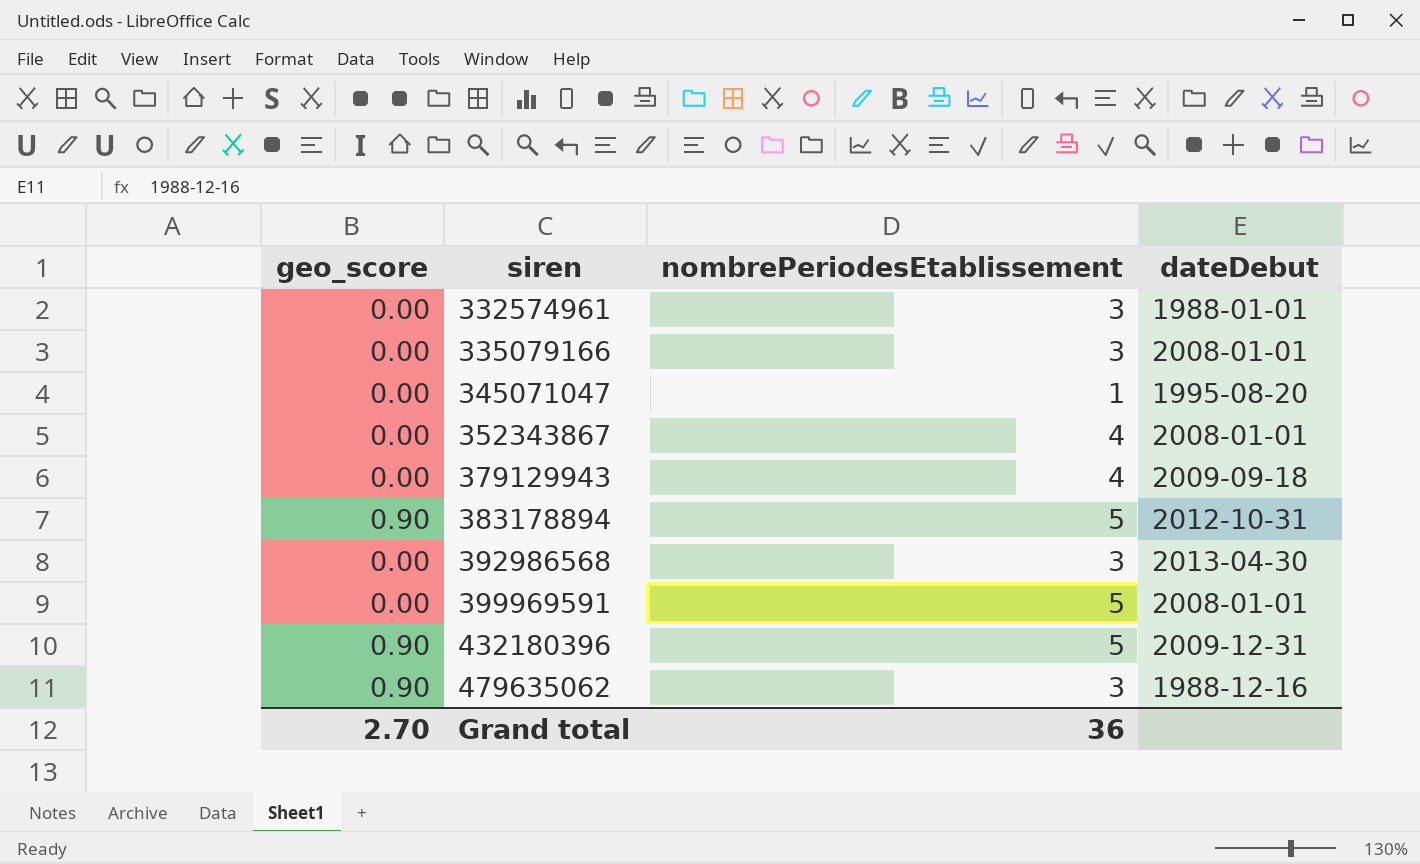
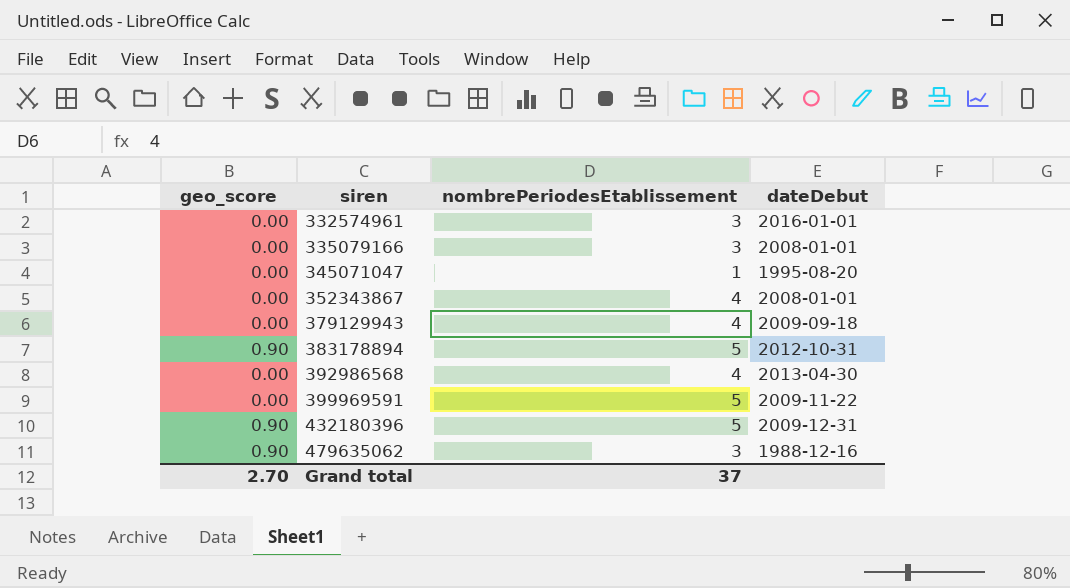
332574961 | dateDebut: 1988-01-01 -> 2016-01-01
392986568 | nombrePeriodesEtablissement: 3 -> 4
399969591 | dateDebut: 2008-01-01 -> 2009-11-22
Grand total | nombrePeriodesEtablissement: 36 -> 37

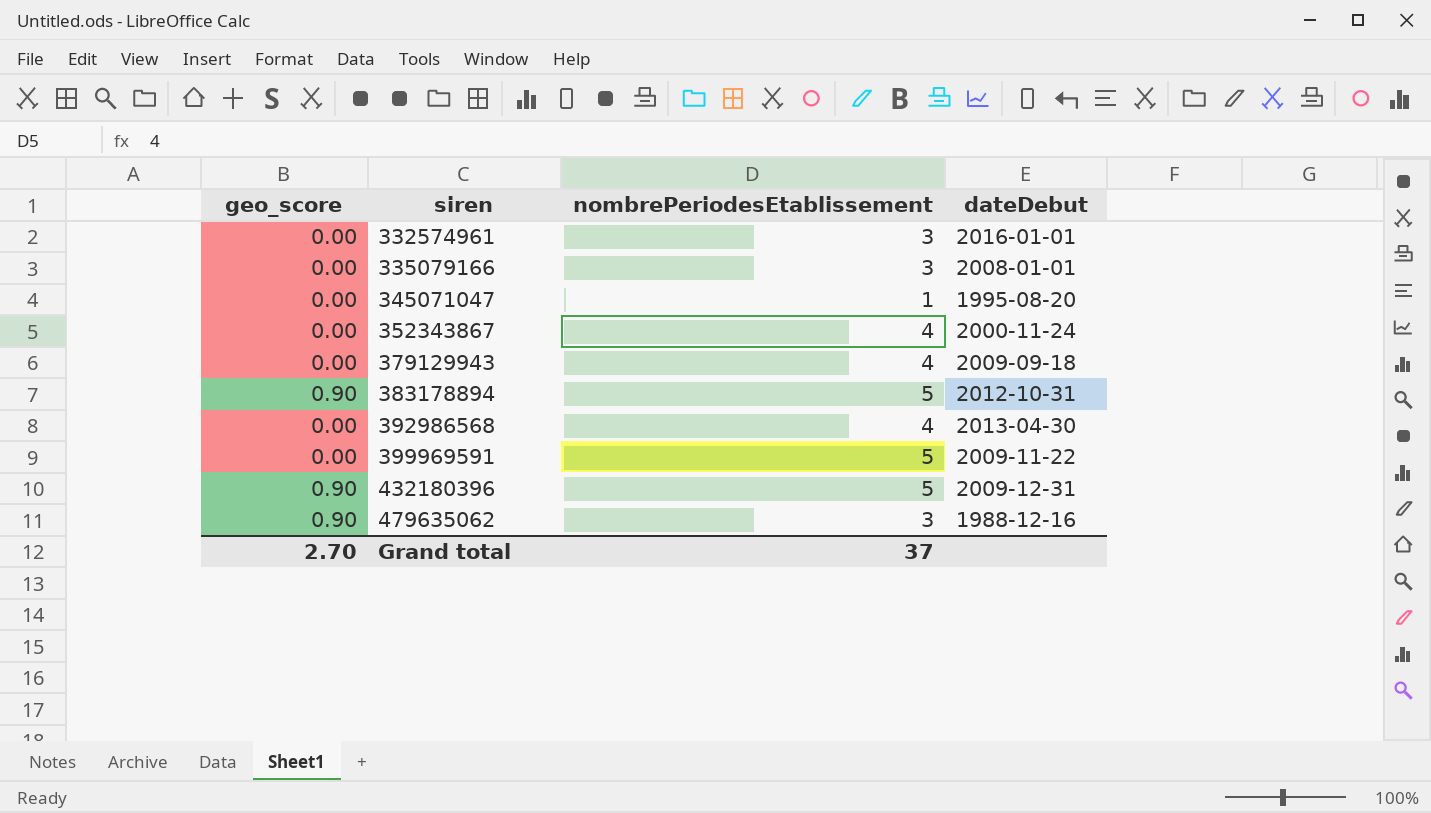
352343867 | dateDebut: 2008-01-01 -> 2000-11-24

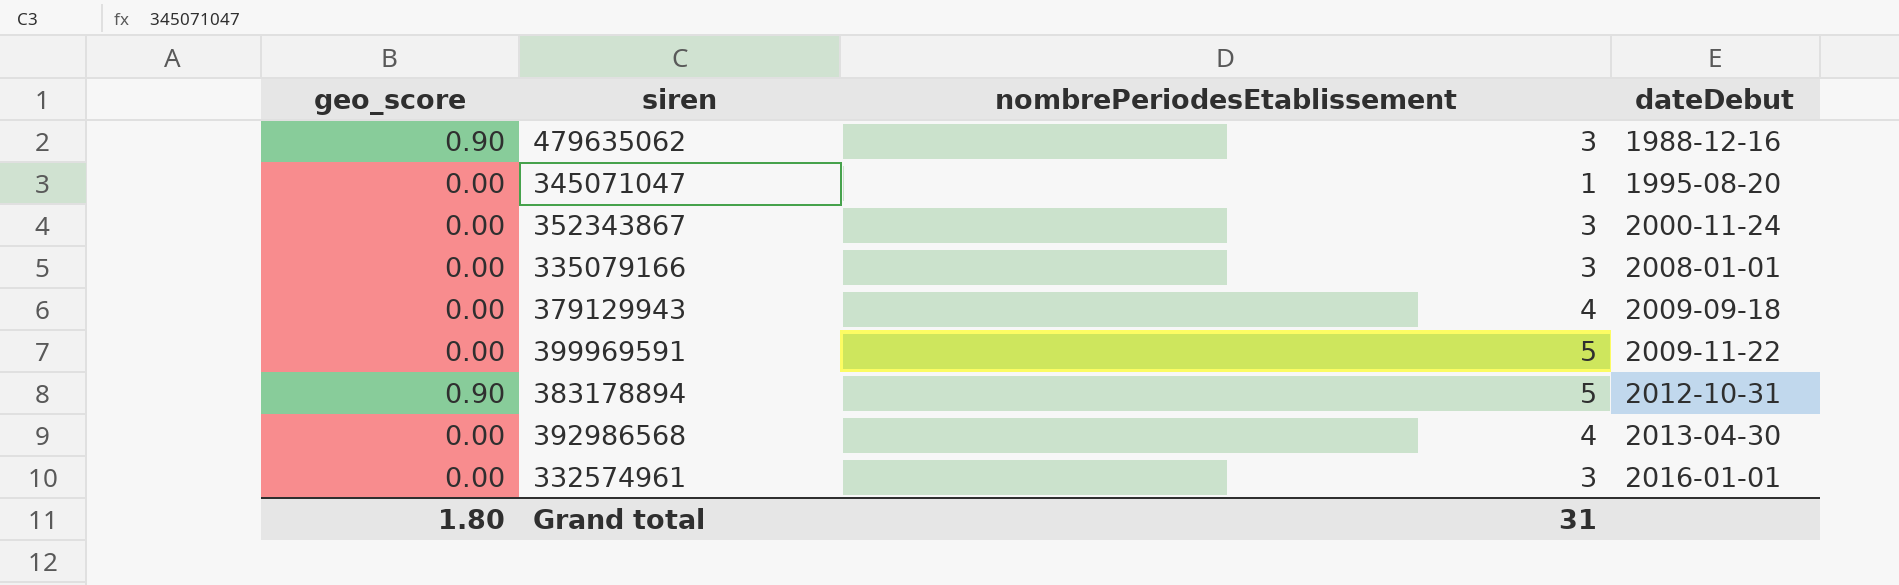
row order: siren ascending -> dateDebut ascending
row 432180396: 0.90 | 5 | 2009-12-31 -> none
352343867 | nombrePeriodesEtablissement: 4 -> 3
Grand total | geo_score: 2.70 -> 1.80
Grand total | nombrePeriodesEtablissement: 37 -> 31

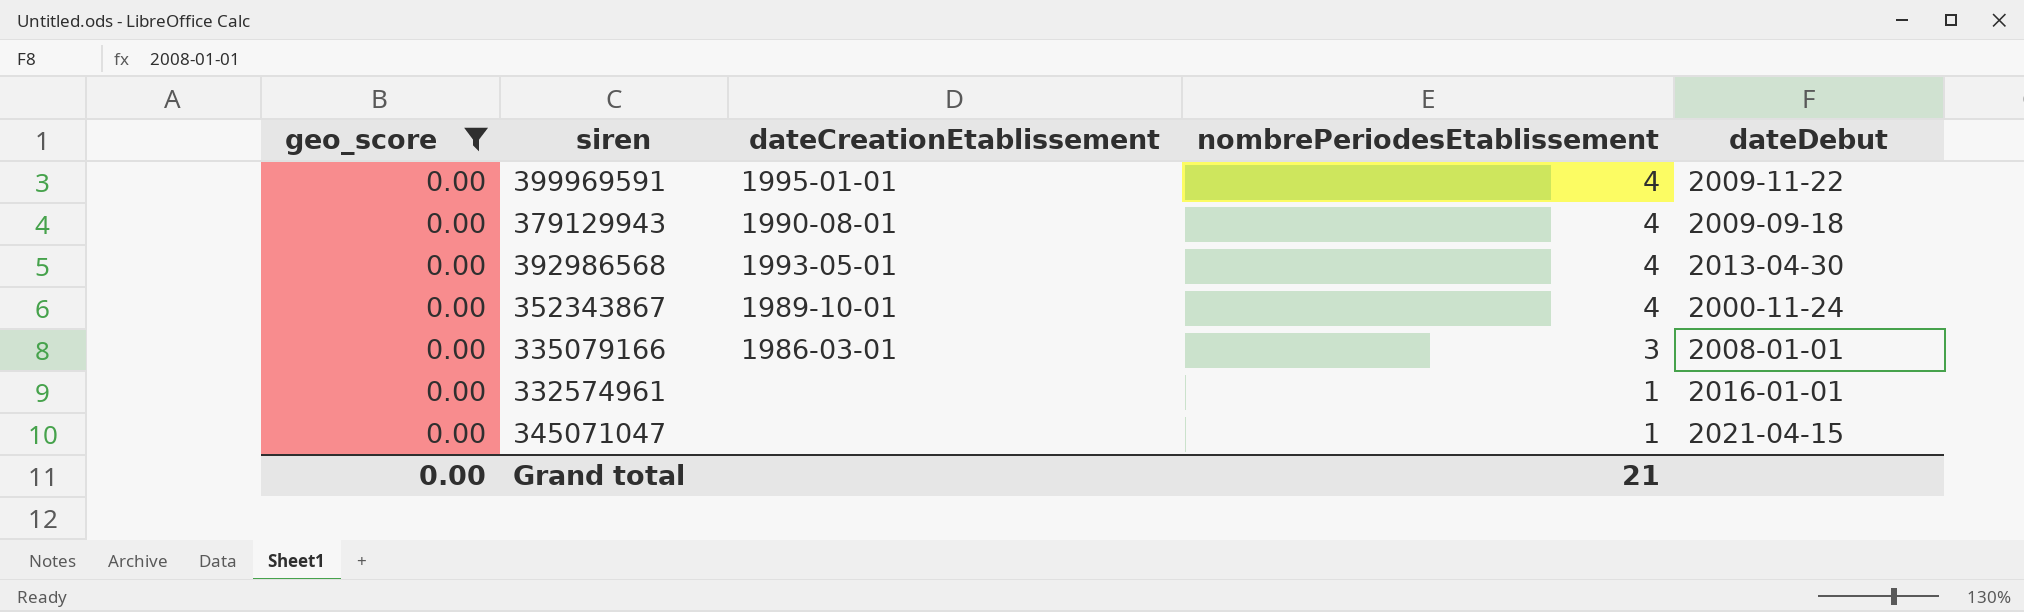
filter: none -> geo_score = 0.00
row order: dateDebut ascending -> nombrePeriodesEtablissement descending
column dateCreationEtablissement | position: none -> 3
399969591 | nombrePeriodesEtablissement: 5 -> 4
352343867 | nombrePeriodesEtablissement: 3 -> 4
332574961 | nombrePeriodesEtablissement: 3 -> 1
345071047 | dateDebut: 1995-08-20 -> 2021-04-15
Grand total | geo_score: 1.80 -> 0.00
Grand total | nombrePeriodesEtablissement: 31 -> 21

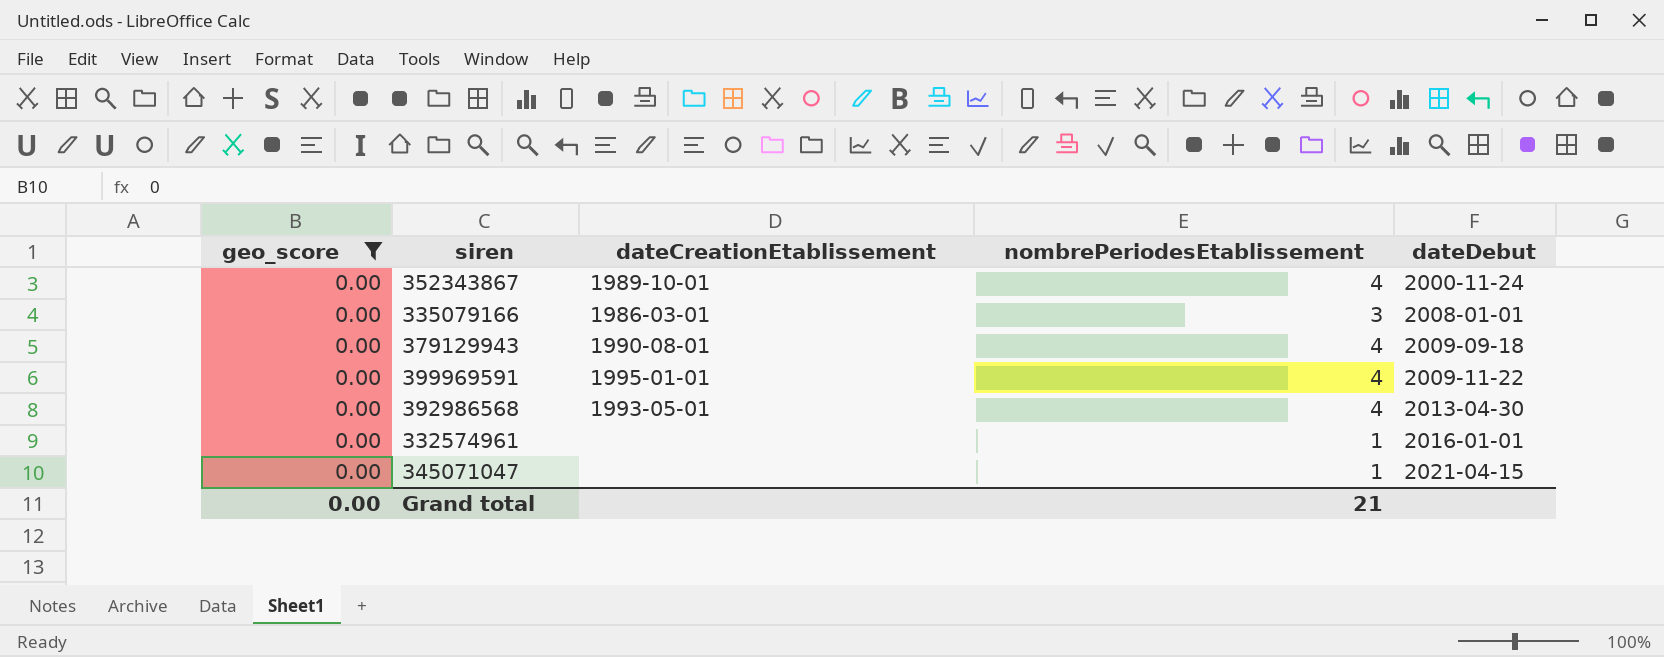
row order: nombrePeriodesEtablissement descending -> dateDebut ascending

